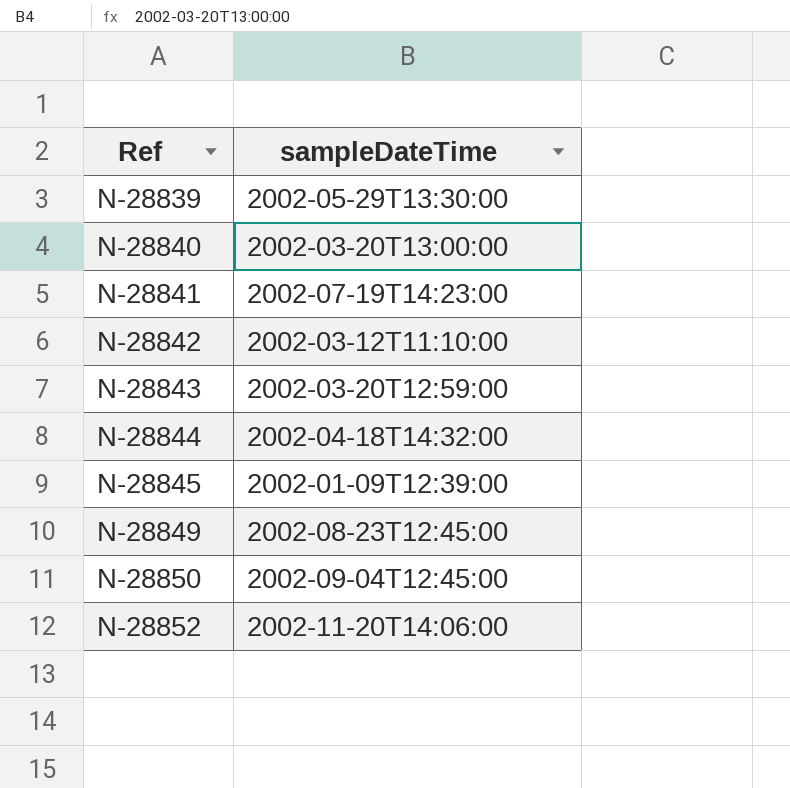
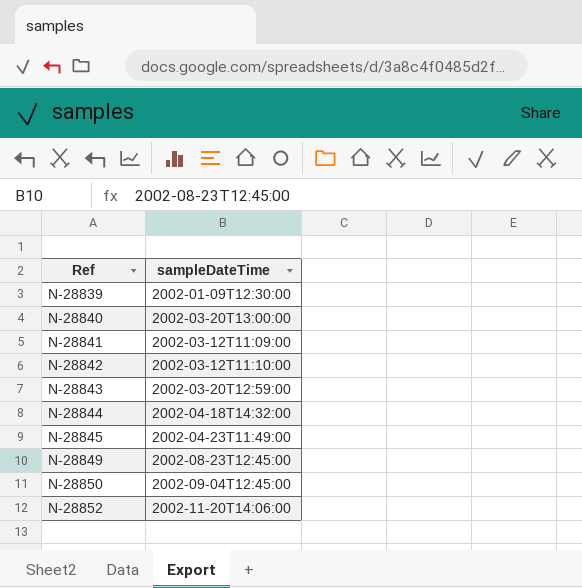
N-28839 | sampleDateTime: 2002-05-29T13:30:00 -> 2002-01-09T12:30:00
N-28841 | sampleDateTime: 2002-07-19T14:23:00 -> 2002-03-12T11:09:00
N-28845 | sampleDateTime: 2002-01-09T12:39:00 -> 2002-04-23T11:49:00

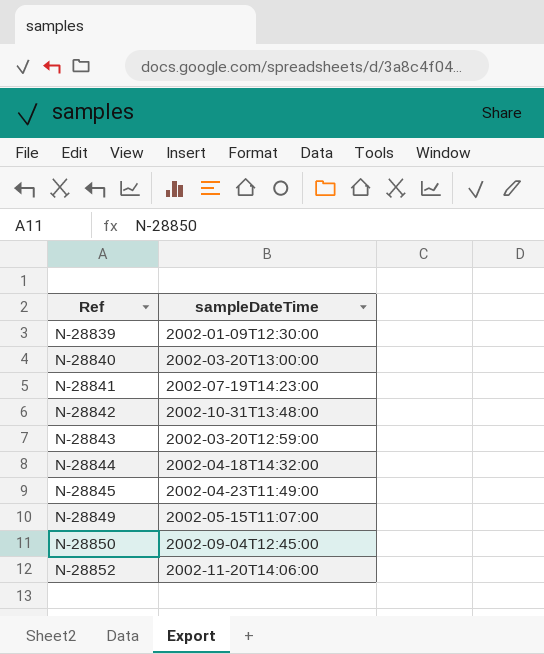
N-28841 | sampleDateTime: 2002-03-12T11:09:00 -> 2002-07-19T14:23:00
N-28842 | sampleDateTime: 2002-03-12T11:10:00 -> 2002-10-31T13:48:00
N-28849 | sampleDateTime: 2002-08-23T12:45:00 -> 2002-05-15T11:07:00

